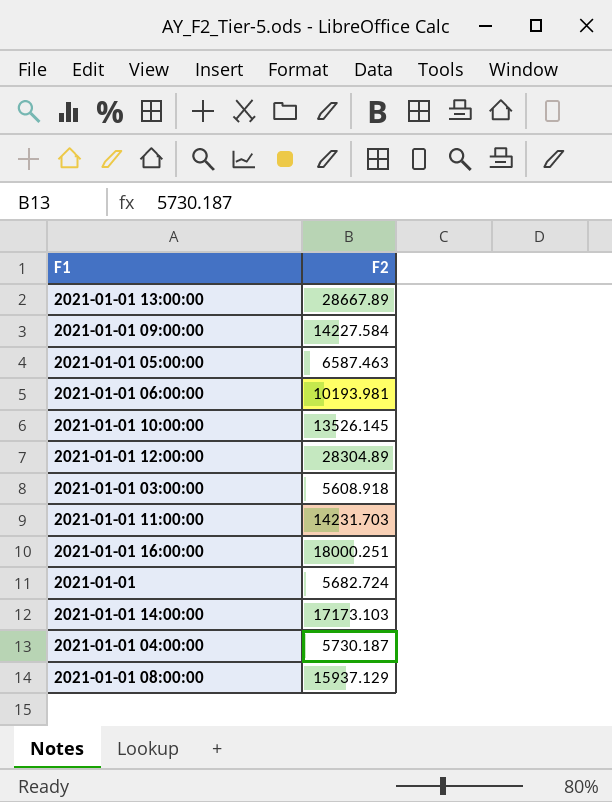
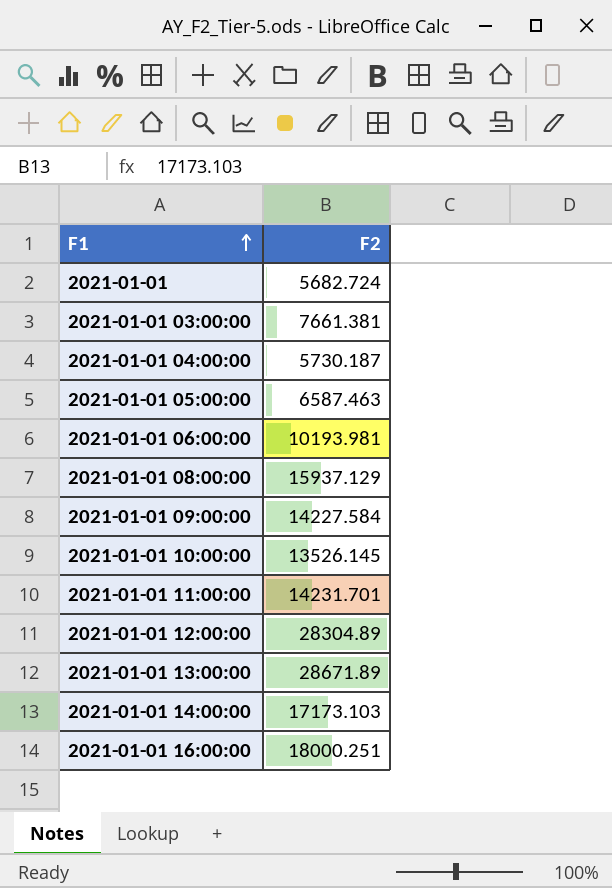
row order: none -> F1 ascending
2021-01-01 03:00:00 | F2: 5608.918 -> 7661.381
2021-01-01 11:00:00 | F2: 14231.703 -> 14231.701
2021-01-01 13:00:00 | F2: 28667.89 -> 28671.89

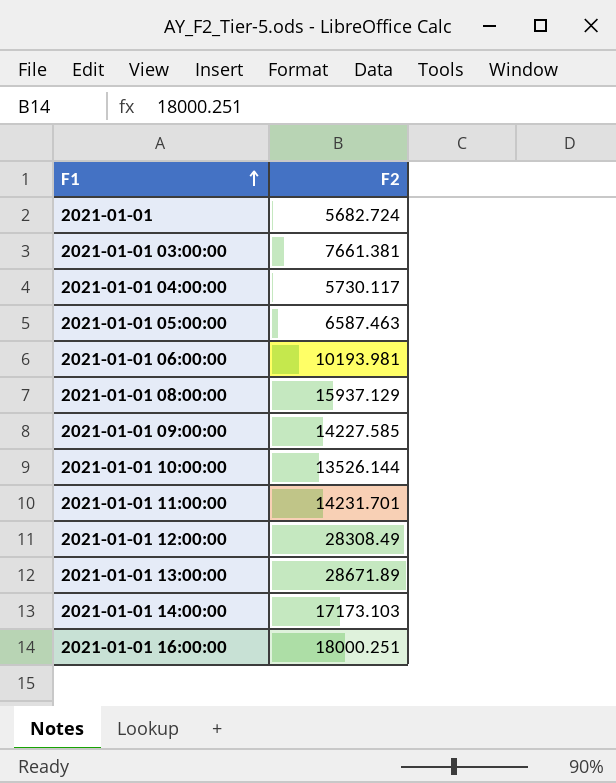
2021-01-01 04:00:00 | F2: 5730.187 -> 5730.117
2021-01-01 09:00:00 | F2: 14227.584 -> 14227.585
2021-01-01 10:00:00 | F2: 13526.145 -> 13526.144
2021-01-01 12:00:00 | F2: 28304.89 -> 28308.49

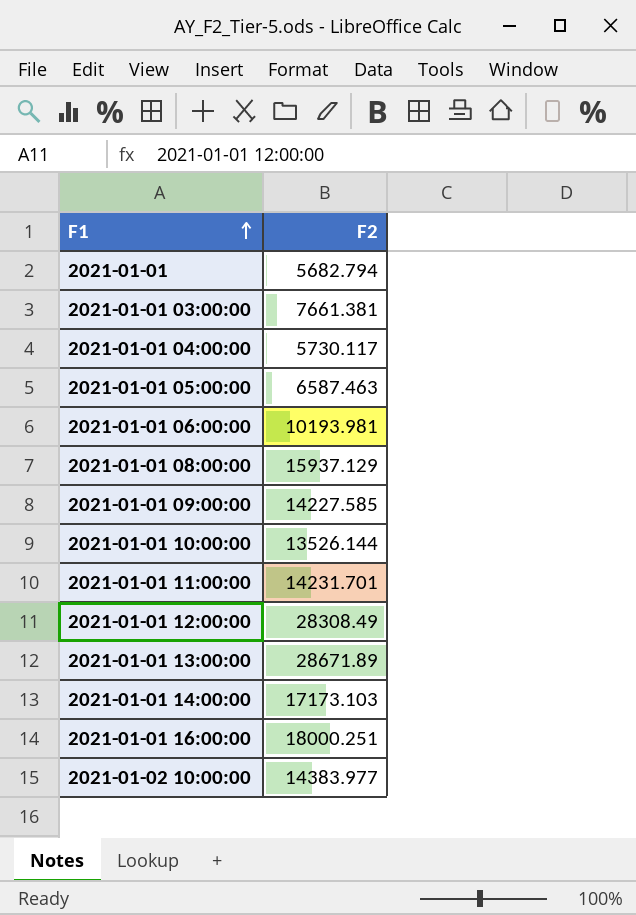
2021-01-01 | F2: 5682.724 -> 5682.794
row 2021-01-02 10:00:00: none -> 14383.977

